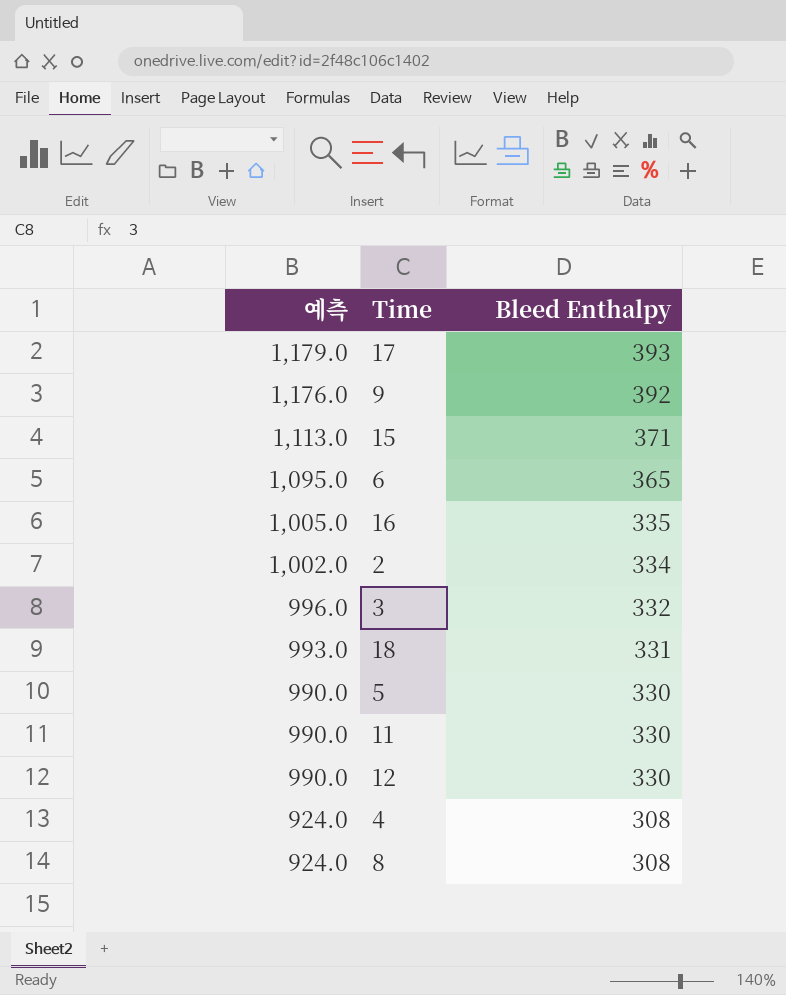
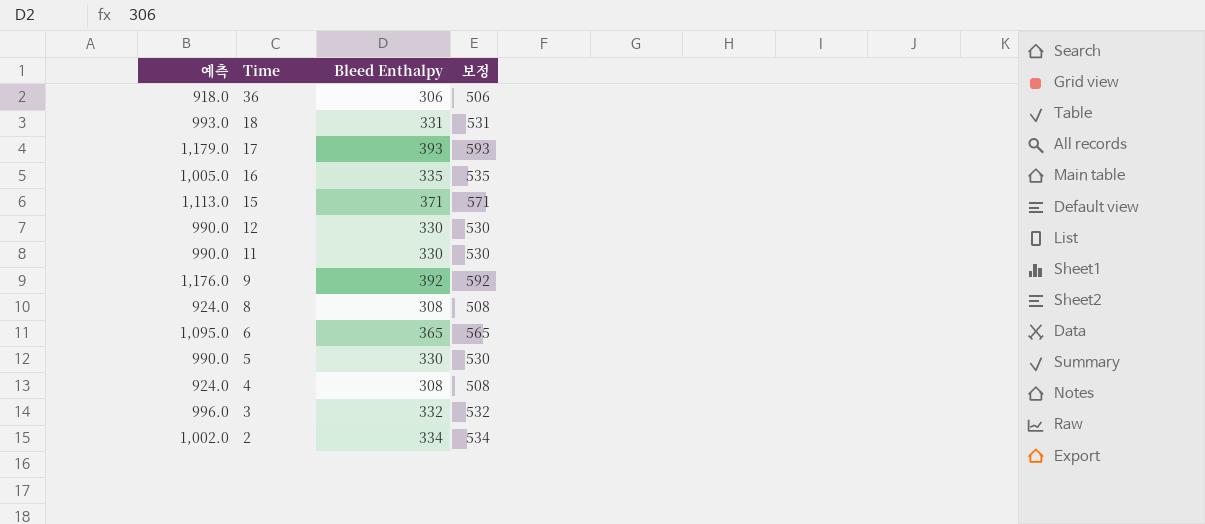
row order: 예측 descending -> Time descending
column 보정 | formula: none -> [Bleed Enthalpy] + 200
row 36: none -> 918.0 | 306 | 506

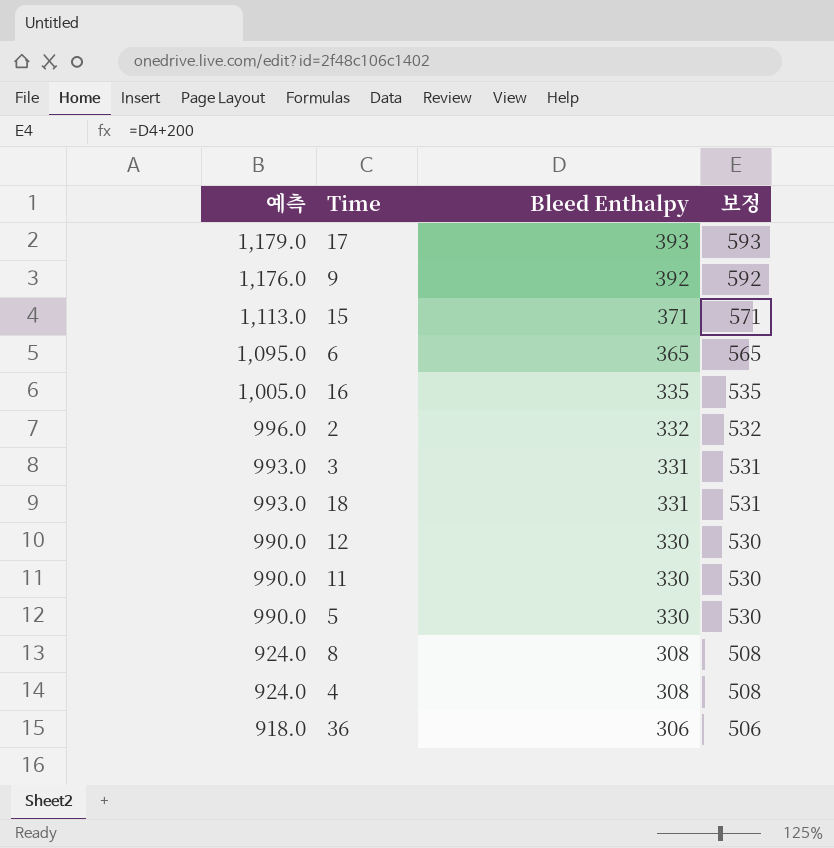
row order: Time descending -> 예측 descending
2 | 예측: 1,002.0 -> 996.0
2 | Bleed Enthalpy: 334 -> 332
2 | 보정: 534 -> 532
3 | 예측: 996.0 -> 993.0
3 | Bleed Enthalpy: 332 -> 331
3 | 보정: 532 -> 531

